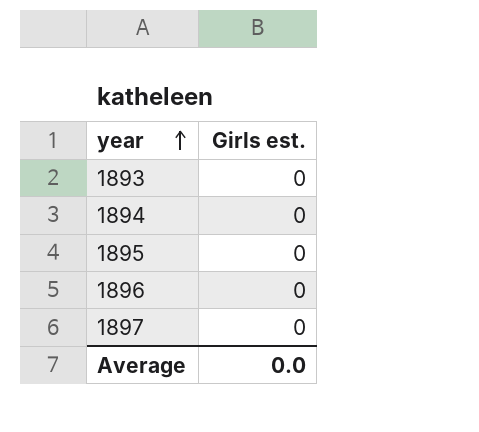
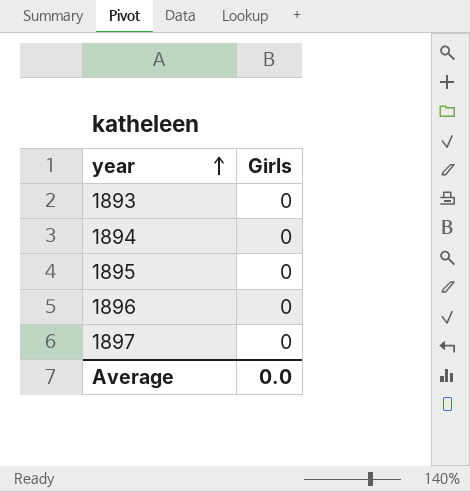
column name: Girls est. -> Girls

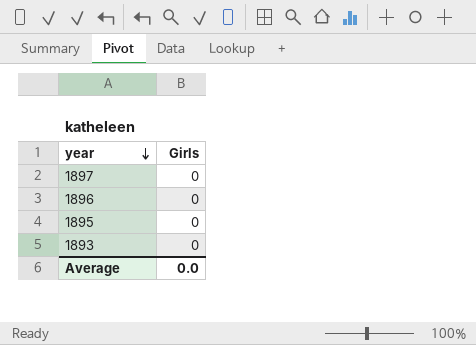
row order: year ascending -> year descending
row 1894: 0 -> none

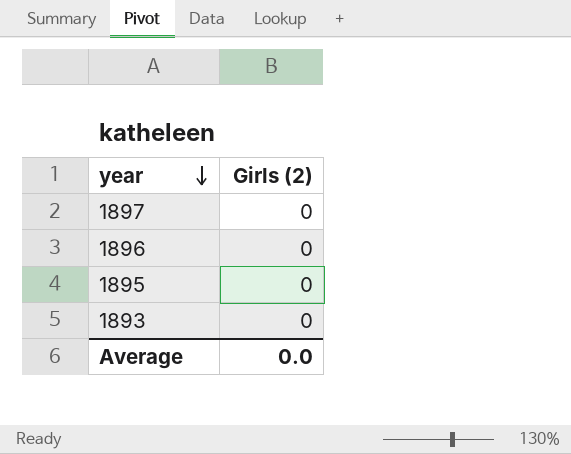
column name: Girls -> Girls (2)

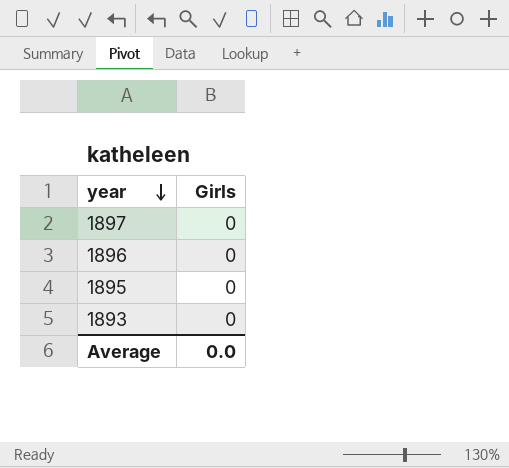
column name: Girls (2) -> Girls

